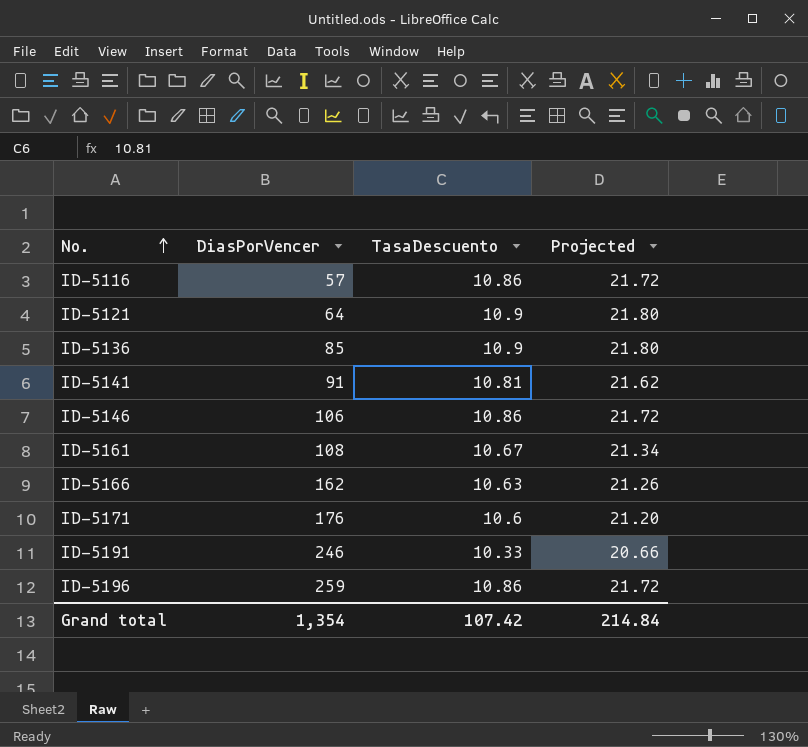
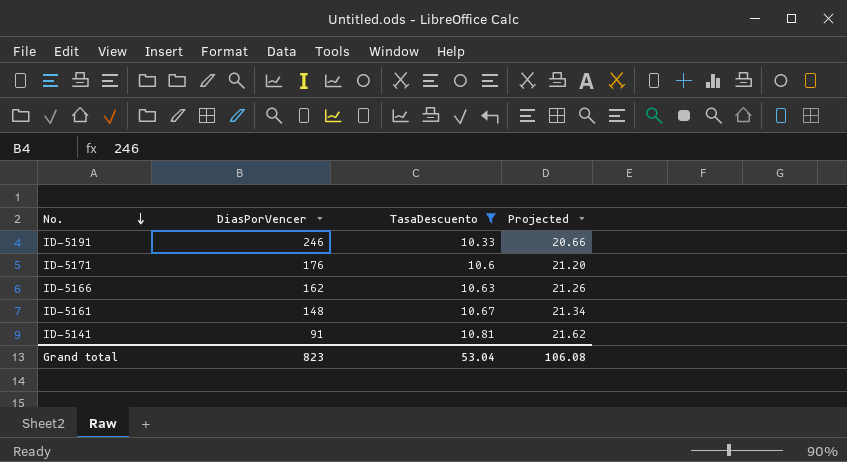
filter: none -> TasaDescuento <= 10.81
row order: No. ascending -> No. descending
ID-5161 | DiasPorVencer: 108 -> 148
Grand total | DiasPorVencer: 1,354 -> 823
Grand total | TasaDescuento: 107.42 -> 53.04
Grand total | Projected: 214.84 -> 106.08

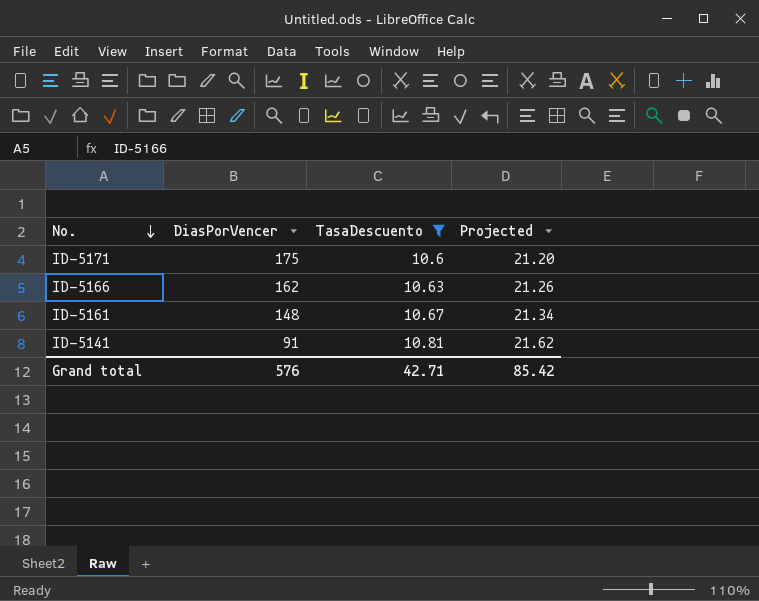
row ID-5191: 246 | 10.33 | 20.66 -> none
ID-5171 | DiasPorVencer: 176 -> 175
Grand total | DiasPorVencer: 823 -> 576
Grand total | TasaDescuento: 53.04 -> 42.71
Grand total | Projected: 106.08 -> 85.42

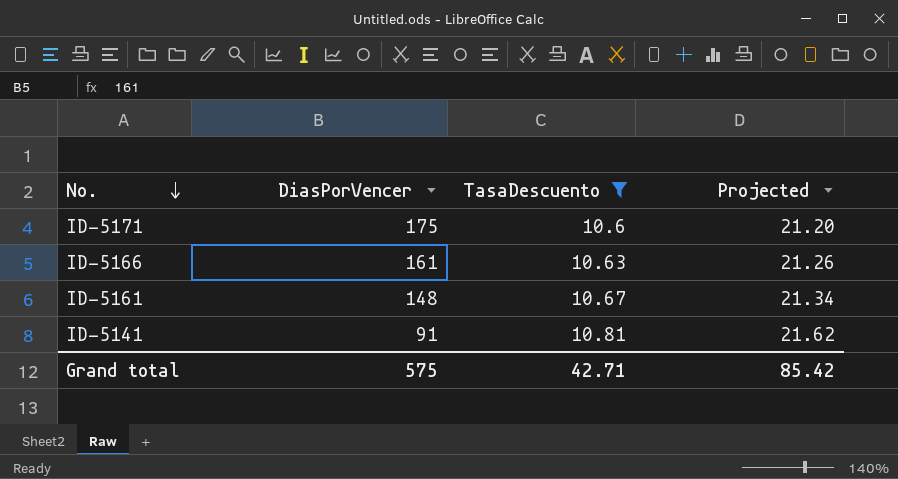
ID-5166 | DiasPorVencer: 162 -> 161
Grand total | DiasPorVencer: 576 -> 575

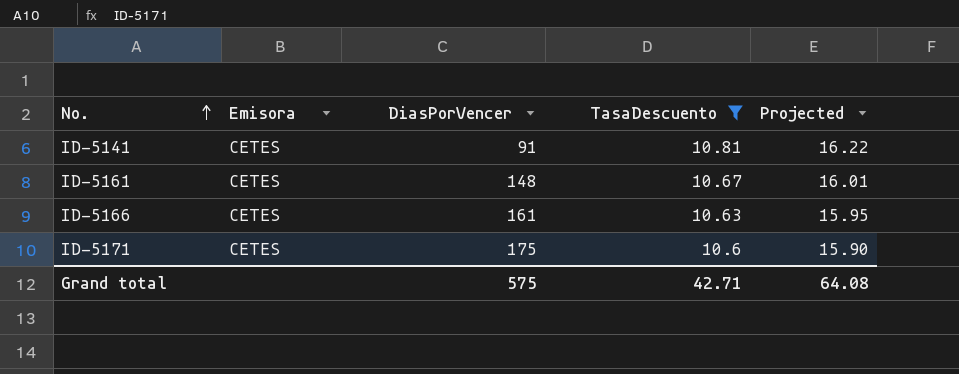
row order: No. descending -> No. ascending
column Emisora | position: none -> 2
column Projected | formula: [TasaDescuento] * 2 -> [TasaDescuento] * 1.5
Grand total | Projected: 85.42 -> 64.08

